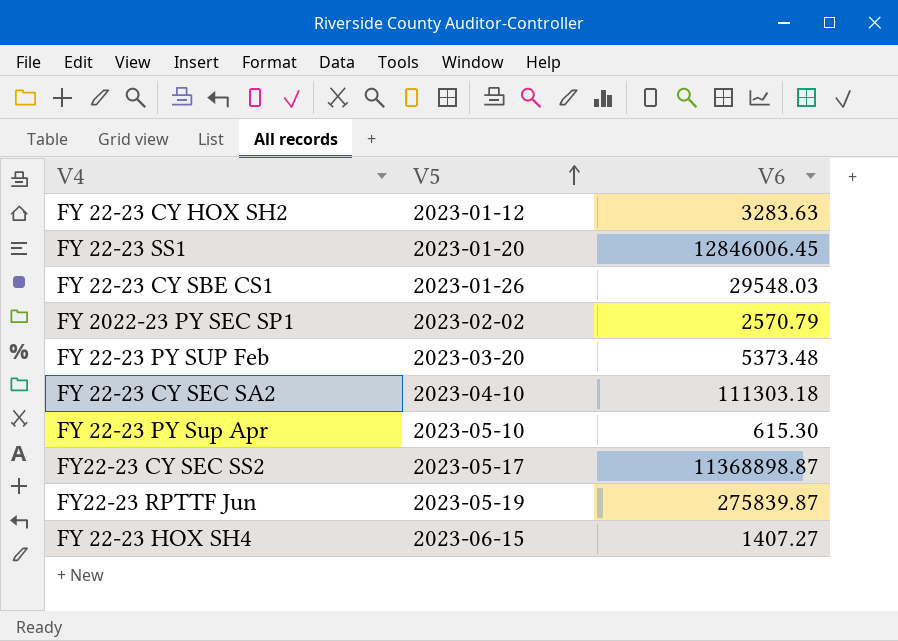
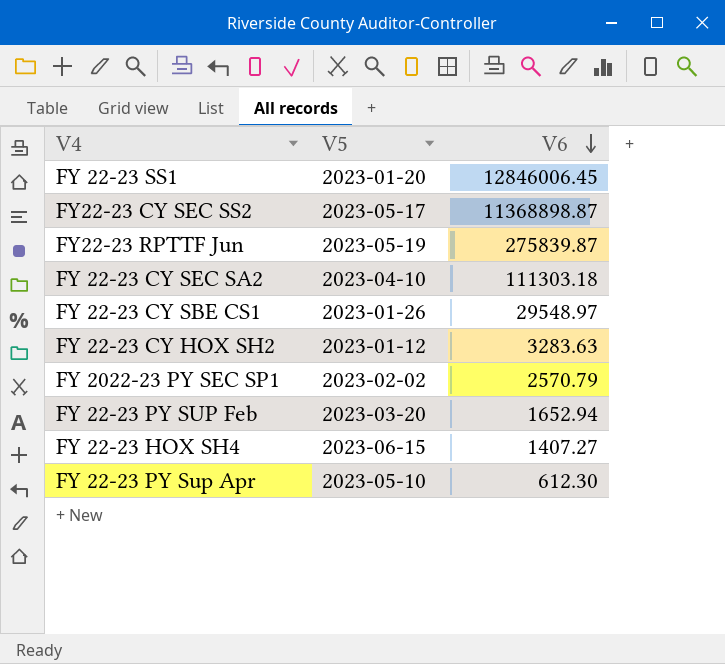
row order: V5 ascending -> V6 descending
FY 22-23 CY SBE CS1 | V6: 29548.03 -> 29548.97
FY 22-23 PY SUP Feb | V6: 5373.48 -> 1652.94
FY 22-23 PY Sup Apr | V6: 615.30 -> 612.30

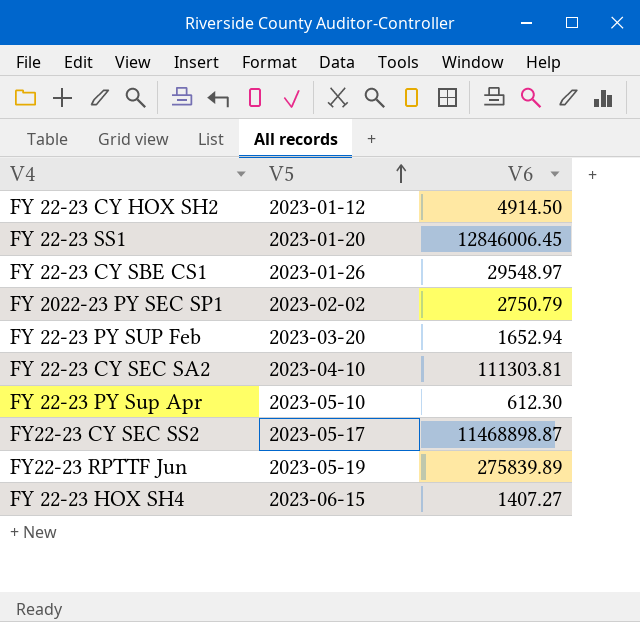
row order: V6 descending -> V5 ascending
FY 22-23 CY HOX SH2 | V6: 3283.63 -> 4914.50
FY 2022-23 PY SEC SP1 | V6: 2570.79 -> 2750.79
FY 22-23 CY SEC SA2 | V6: 111303.18 -> 111303.81
FY22-23 CY SEC SS2 | V6: 11368898.87 -> 11468898.87
FY22-23 RPTTF Jun | V6: 275839.87 -> 275839.89

